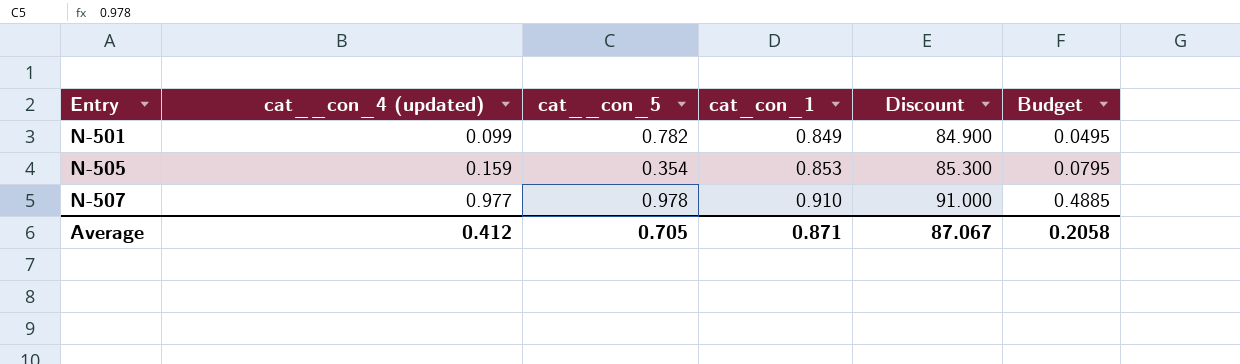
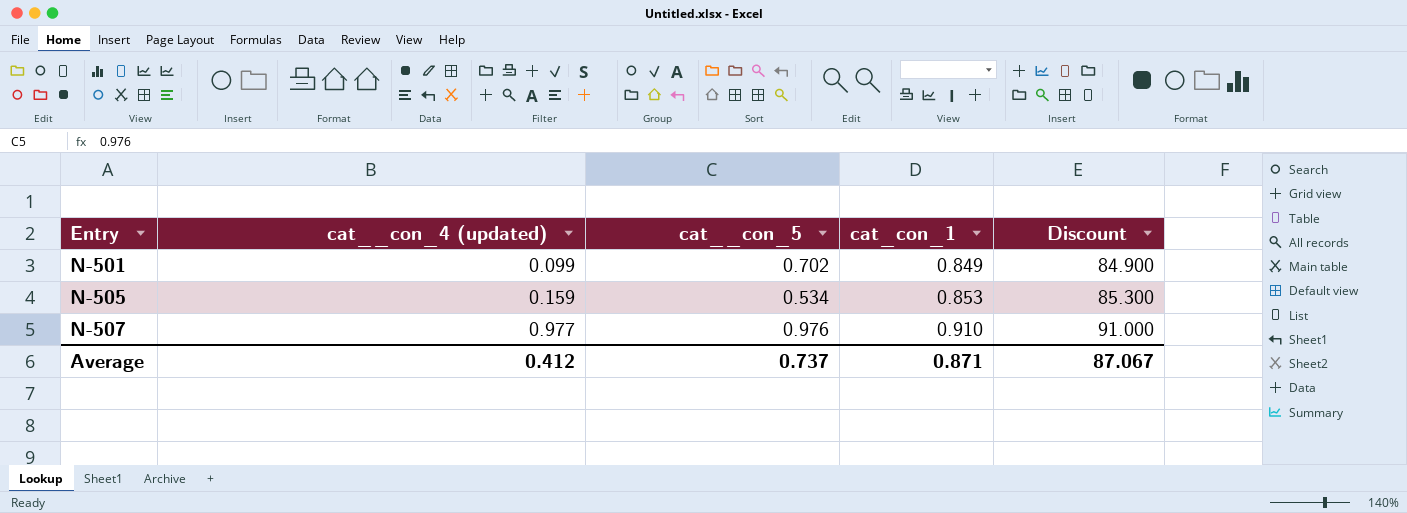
column Budget | formula: [cat__con_4 (updated)] * 0.5 -> none
N-501 | cat__con_5: 0.782 -> 0.702
N-505 | cat__con_5: 0.354 -> 0.534
N-507 | cat__con_5: 0.978 -> 0.976
Average | cat__con_5: 0.705 -> 0.737

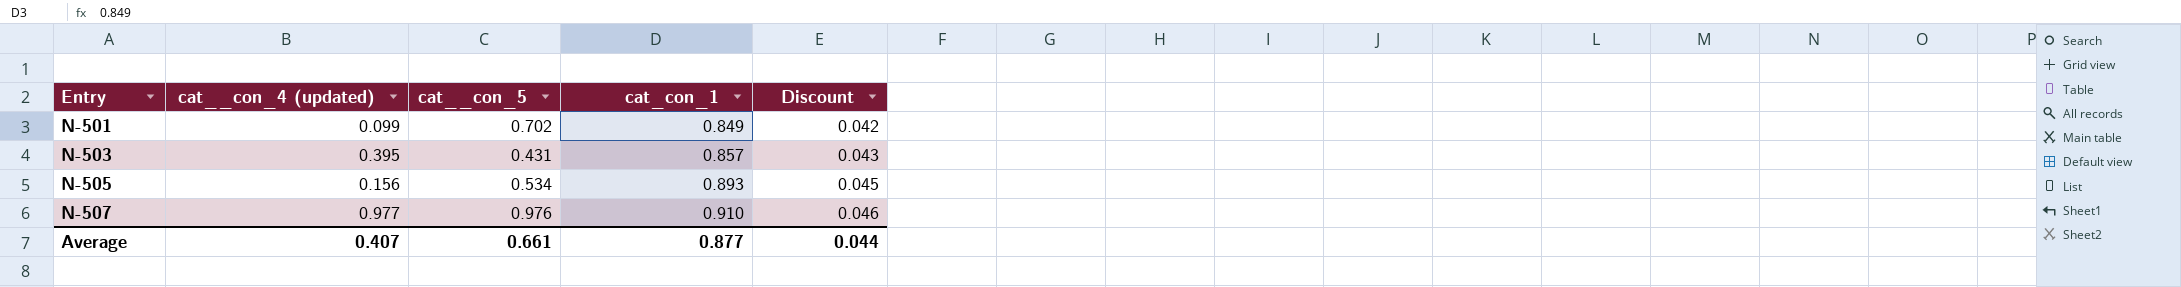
column Discount | formula: [cat_con_1] * 100 -> [cat_con_1] * 0.05
row N-503: none -> 0.395 | 0.431 | 0.857 | 0.043
N-505 | cat__con_4 (updated): 0.159 -> 0.156
N-505 | cat_con_1: 0.853 -> 0.893
Average | cat__con_4 (updated): 0.412 -> 0.407
Average | cat__con_5: 0.737 -> 0.661
Average | cat_con_1: 0.871 -> 0.877
Average | Discount: 87.067 -> 0.044

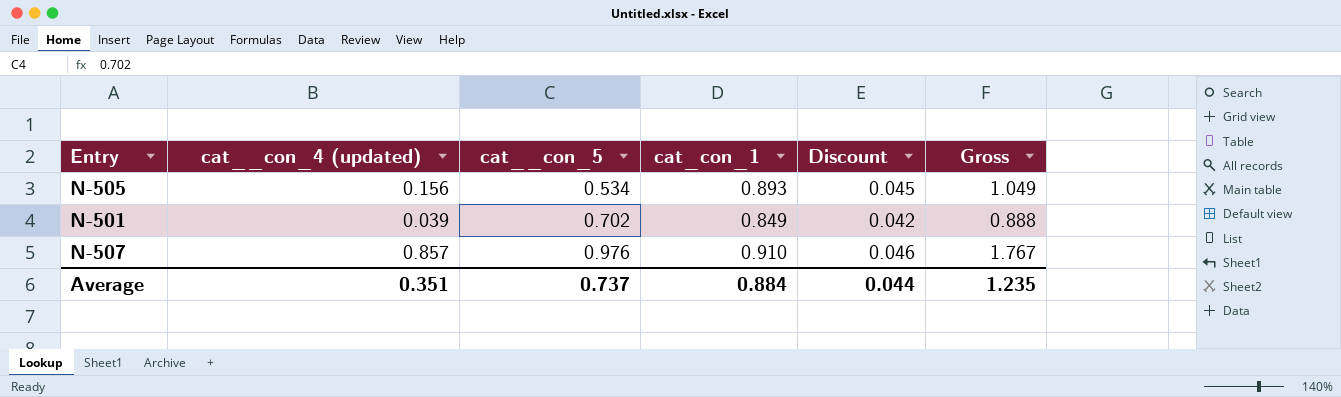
row order: Entry ascending -> cat__con_5 ascending
column Gross | formula: none -> [cat__con_4 (updated)] + [cat_con_1]
row N-503: 0.395 | 0.431 | 0.857 | 0.043 -> none
N-501 | cat__con_4 (updated): 0.099 -> 0.039
N-507 | cat__con_4 (updated): 0.977 -> 0.857
Average | cat__con_4 (updated): 0.407 -> 0.351
Average | cat__con_5: 0.661 -> 0.737
Average | cat_con_1: 0.877 -> 0.884

